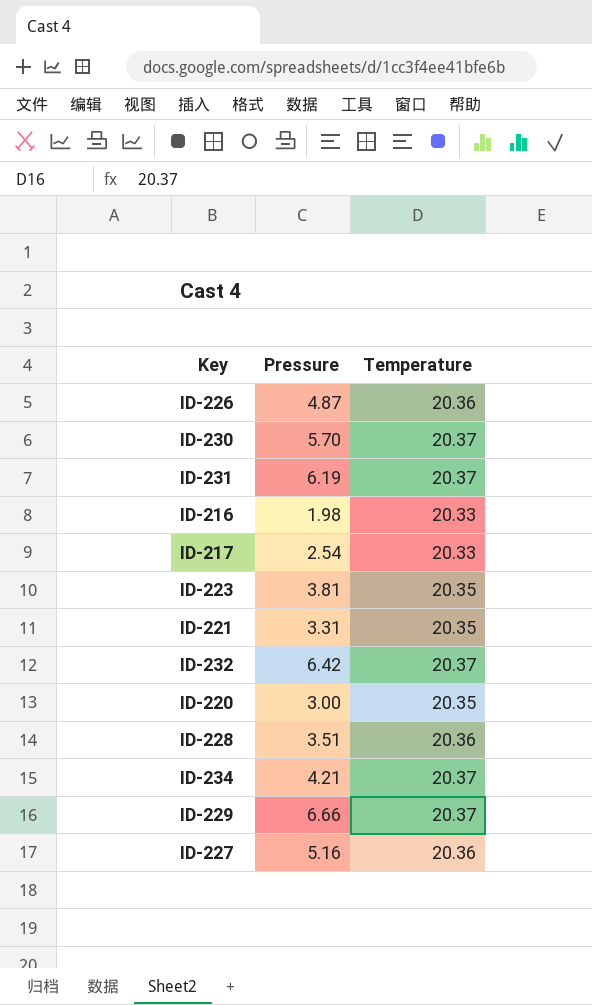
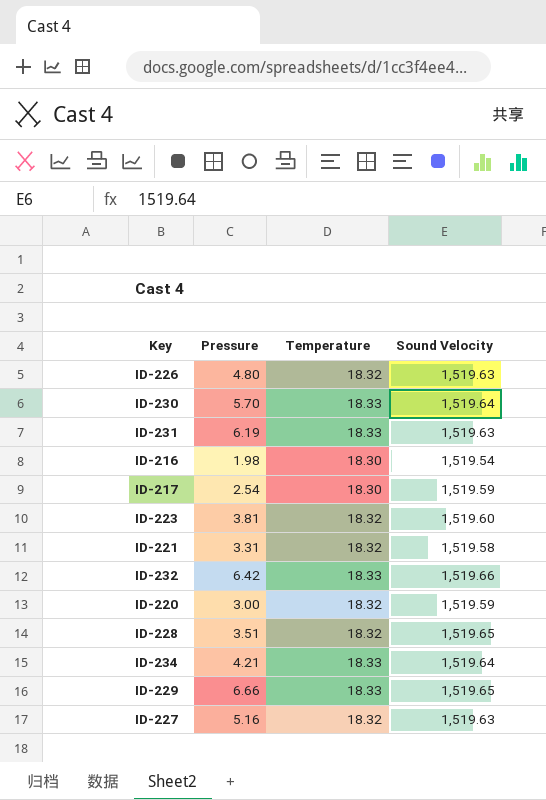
column Sound Velocity | position: none -> 4
ID-226 | Pressure: 4.87 -> 4.80
ID-226 | Temperature: 20.36 -> 18.32
ID-230 | Temperature: 20.37 -> 18.33
ID-231 | Temperature: 20.37 -> 18.33
ID-216 | Temperature: 20.33 -> 18.30
ID-217 | Temperature: 20.33 -> 18.30
ID-223 | Temperature: 20.35 -> 18.32
ID-221 | Temperature: 20.35 -> 18.32
ID-232 | Temperature: 20.37 -> 18.33
ID-220 | Temperature: 20.35 -> 18.32
ID-228 | Temperature: 20.36 -> 18.32
ID-234 | Temperature: 20.37 -> 18.33
ID-229 | Temperature: 20.37 -> 18.33
ID-227 | Temperature: 20.36 -> 18.32

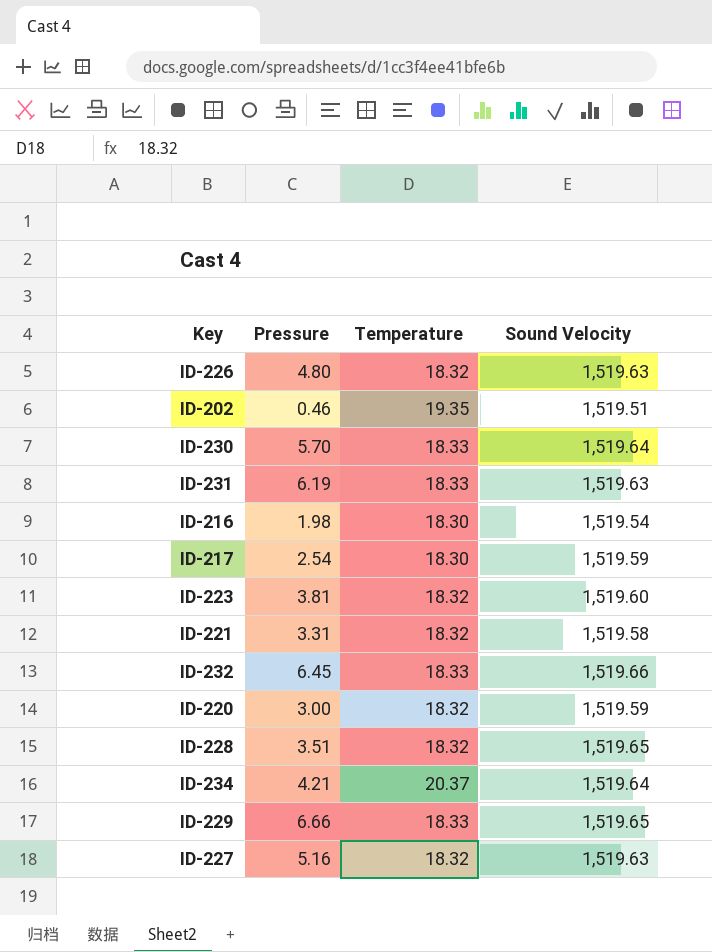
row ID-202: none -> 0.46 | 19.35 | 1,519.51
ID-232 | Pressure: 6.42 -> 6.45
ID-234 | Temperature: 18.33 -> 20.37

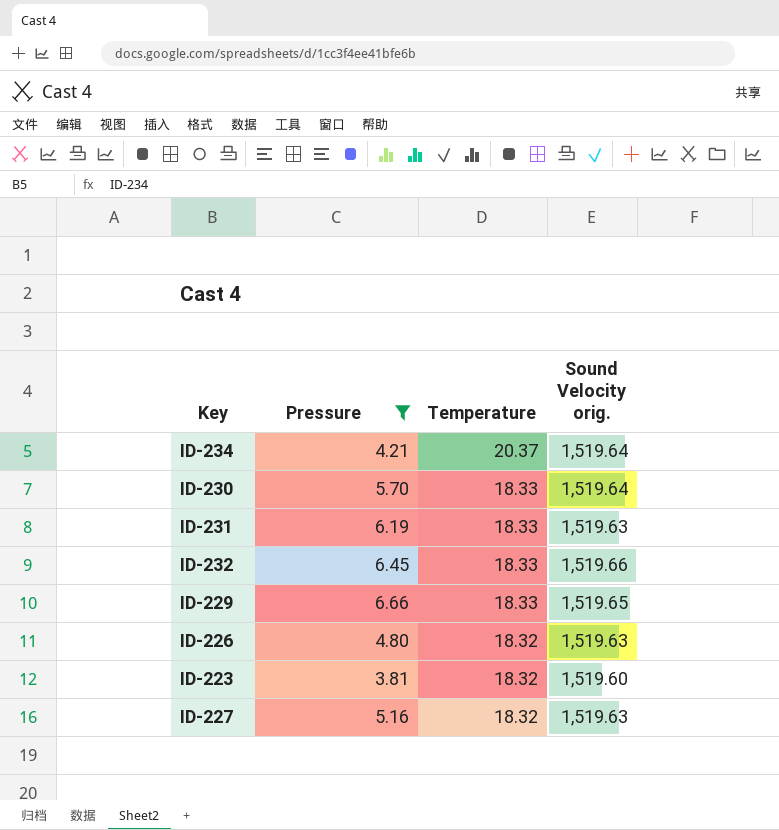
filter: none -> Pressure >= 3.81
row order: none -> Temperature descending
column name: Sound Velocity -> Sound Velocity orig.

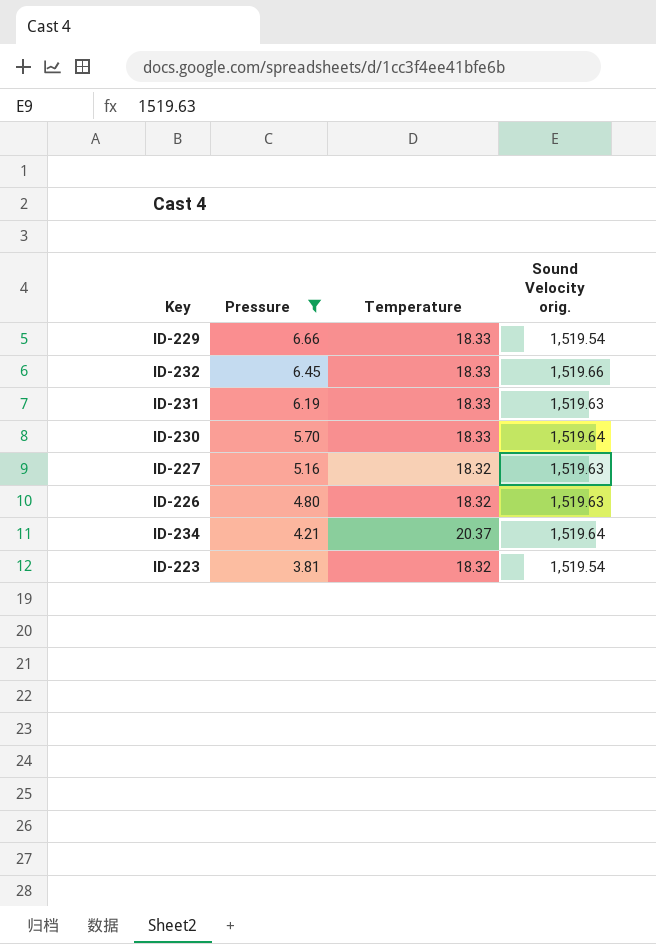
row order: Temperature descending -> Pressure descending
ID-229 | Sound Velocity orig.: 1,519.65 -> 1,519.54
ID-223 | Sound Velocity orig.: 1,519.60 -> 1,519.54

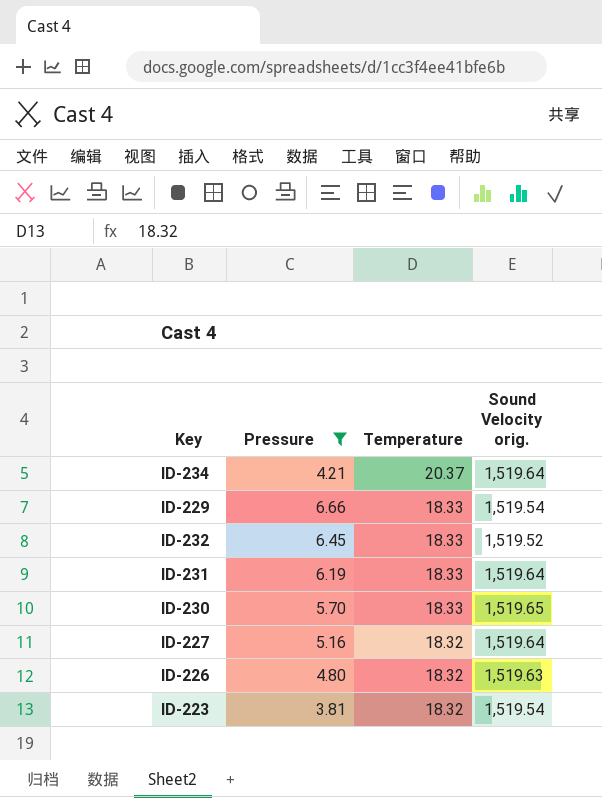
row order: Pressure descending -> Temperature descending
ID-232 | Sound Velocity orig.: 1,519.66 -> 1,519.52
ID-231 | Sound Velocity orig.: 1,519.63 -> 1,519.64
ID-230 | Sound Velocity orig.: 1,519.64 -> 1,519.65
ID-227 | Sound Velocity orig.: 1,519.63 -> 1,519.64

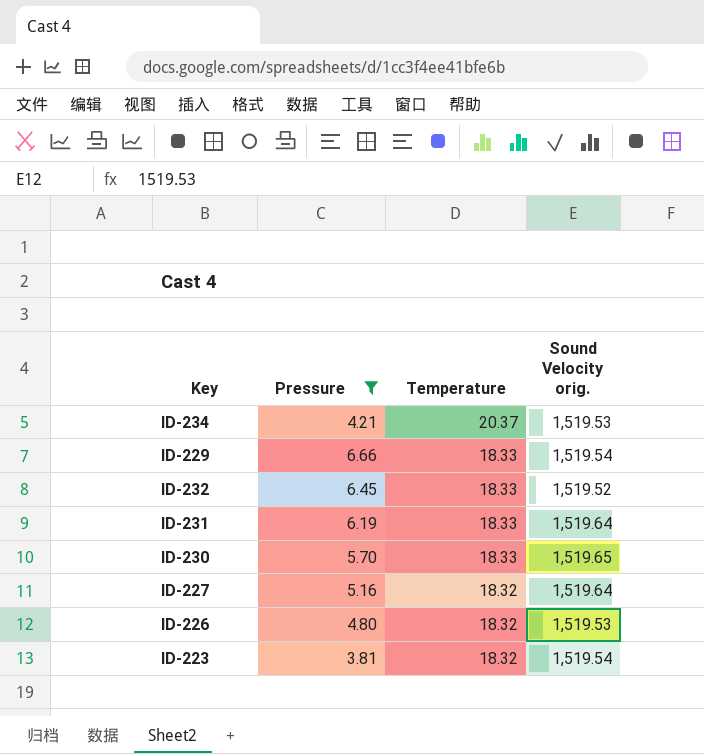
ID-234 | Sound Velocity orig.: 1,519.64 -> 1,519.53
ID-226 | Sound Velocity orig.: 1,519.63 -> 1,519.53

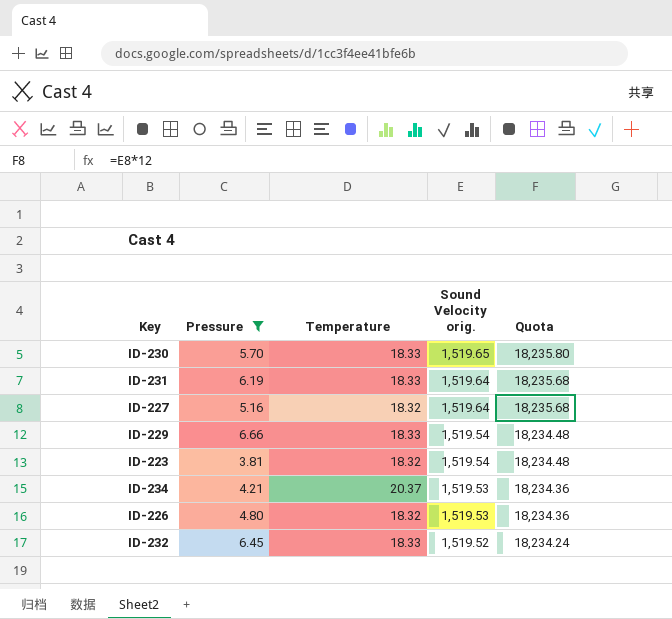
row order: Temperature descending -> Sound Velocity orig. descending
column Quota | formula: none -> [Sound Velocity orig.] * 12

